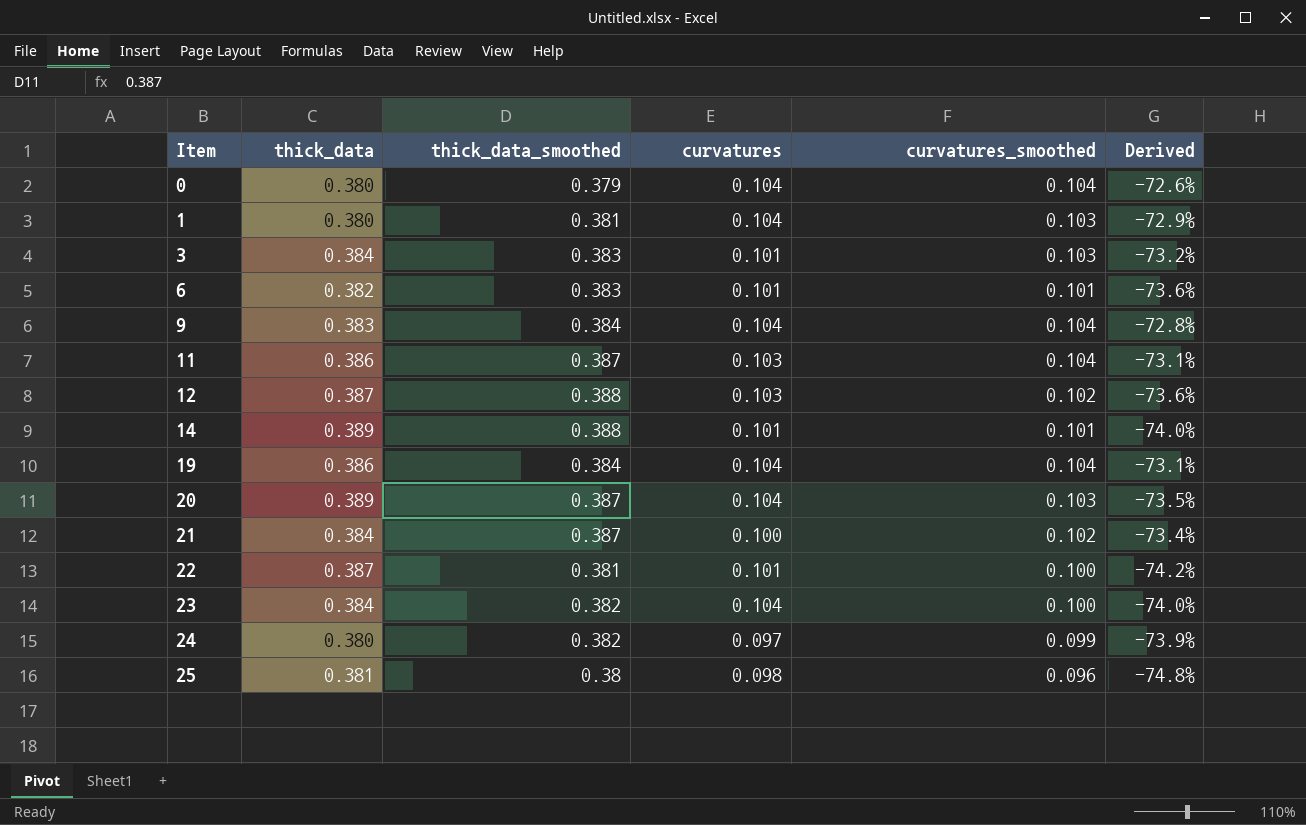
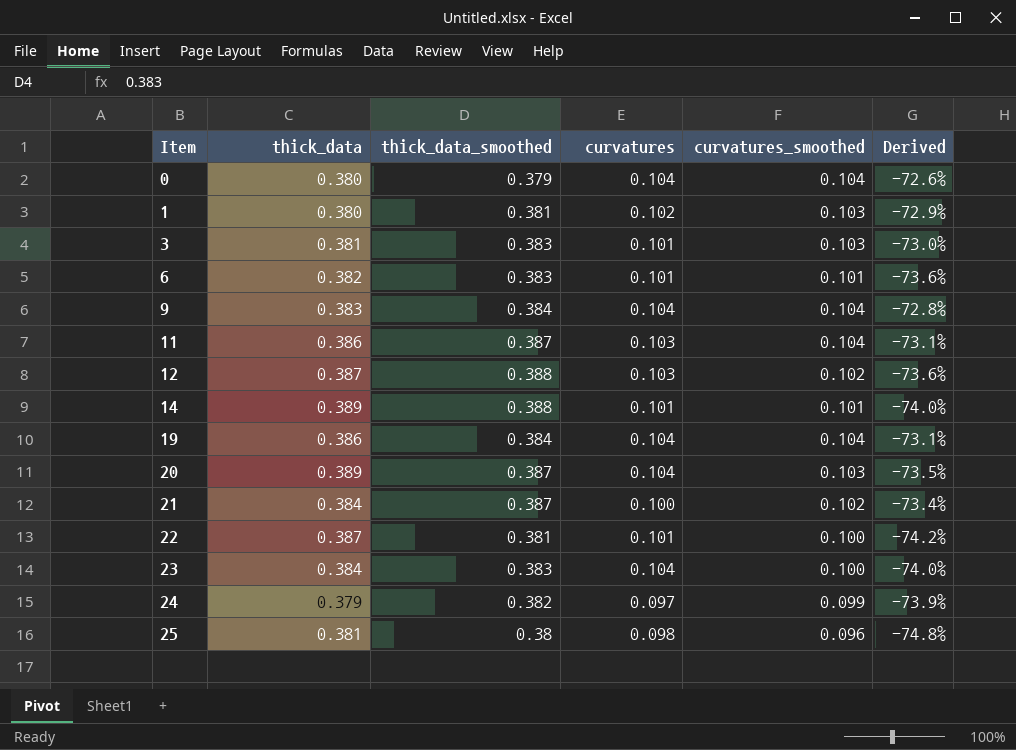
1 | curvatures: 0.104 -> 0.102
3 | thick_data: 0.384 -> 0.381
3 | Derived: -73.2% -> -73.0%
23 | thick_data_smoothed: 0.382 -> 0.383
24 | thick_data: 0.380 -> 0.379

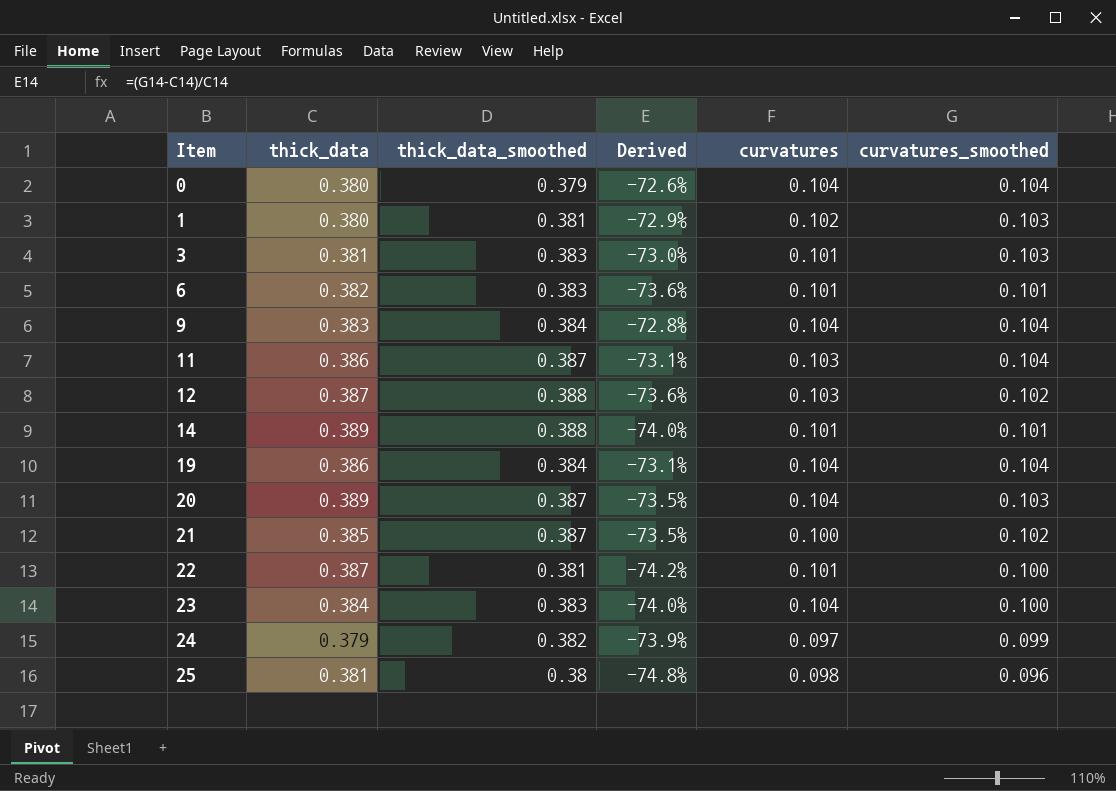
column Derived | position: 6 -> 4
21 | thick_data: 0.384 -> 0.385
21 | Derived: -73.4% -> -73.5%

